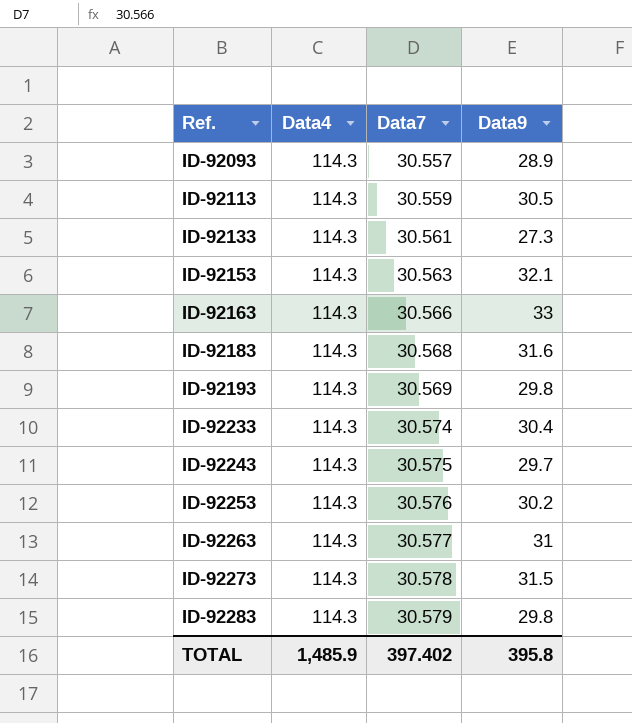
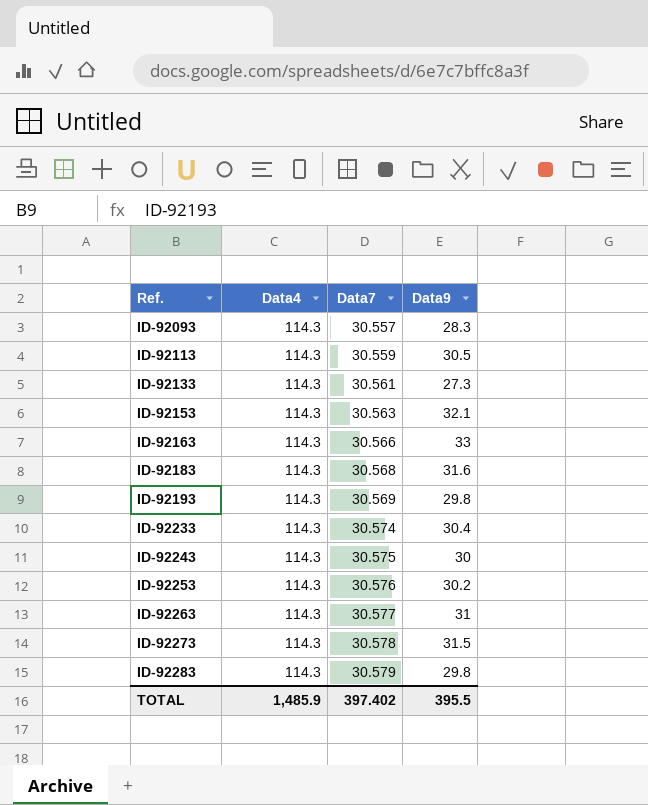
ID-92093 | Data9: 28.9 -> 28.3
ID-92243 | Data9: 29.7 -> 30
TOTAL | Data9: 395.8 -> 395.5

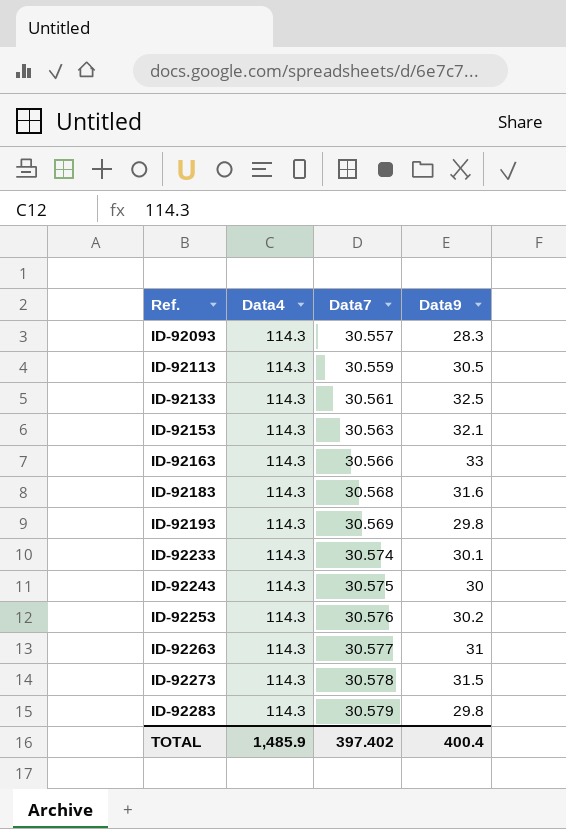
ID-92133 | Data9: 27.3 -> 32.5
ID-92233 | Data9: 30.4 -> 30.1
TOTAL | Data9: 395.5 -> 400.4

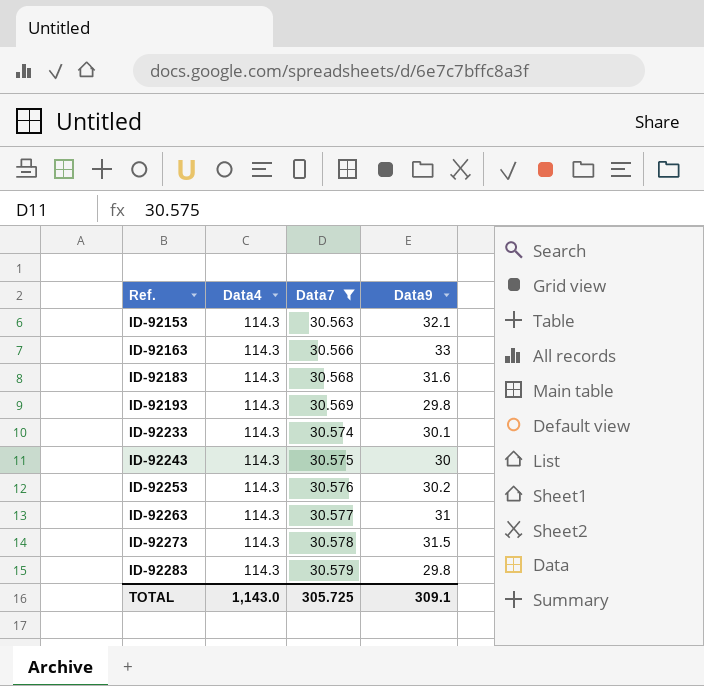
filter: none -> Data7 >= 30.563
TOTAL | Data4: 1,485.9 -> 1,143.0
TOTAL | Data7: 397.402 -> 305.725
TOTAL | Data9: 400.4 -> 309.1

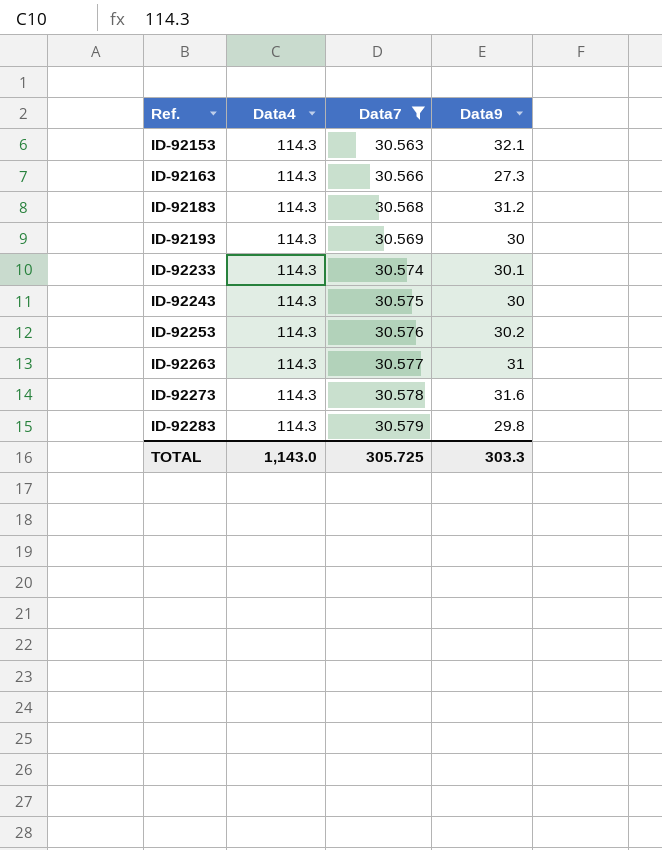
ID-92163 | Data9: 33 -> 27.3
ID-92183 | Data9: 31.6 -> 31.2
ID-92193 | Data9: 29.8 -> 30
ID-92273 | Data9: 31.5 -> 31.6
TOTAL | Data9: 309.1 -> 303.3

